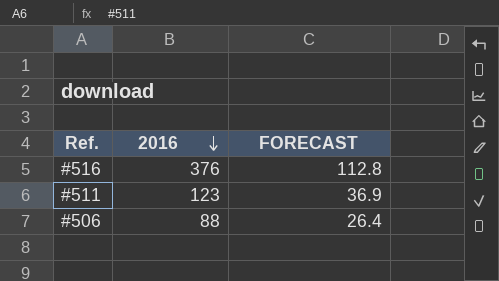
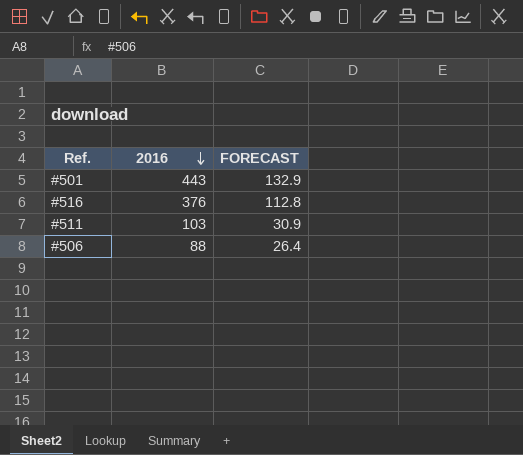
row #501: none -> 443 | 132.9
#511 | 2016: 123 -> 103
#511 | FORECAST: 36.9 -> 30.9

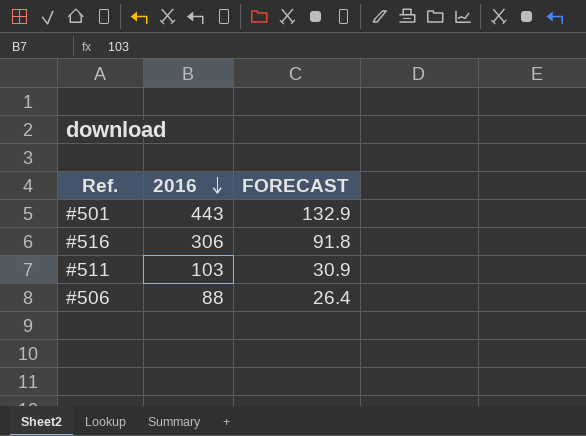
#516 | 2016: 376 -> 306
#516 | FORECAST: 112.8 -> 91.8

